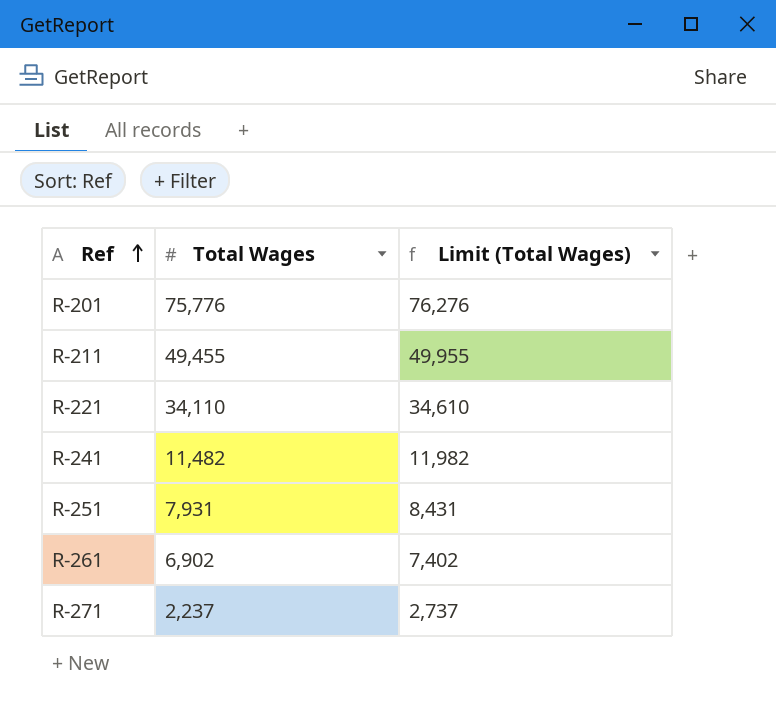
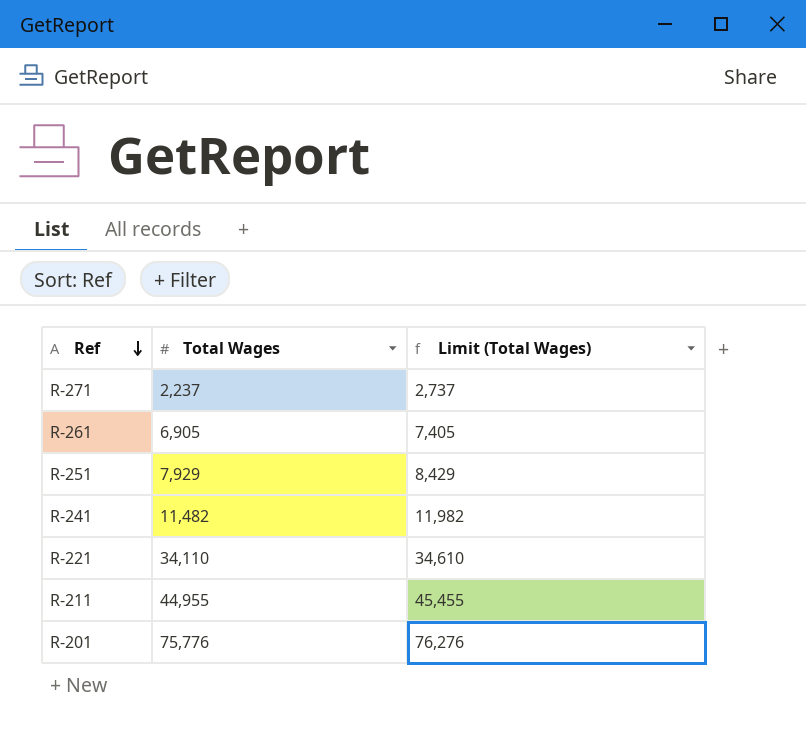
row order: Ref ascending -> Ref descending
R-261 | Total Wages: 6,902 -> 6,905
R-261 | Limit (Total Wages): 7,402 -> 7,405
R-251 | Total Wages: 7,931 -> 7,929
R-251 | Limit (Total Wages): 8,431 -> 8,429
R-211 | Total Wages: 49,455 -> 44,955
R-211 | Limit (Total Wages): 49,955 -> 45,455

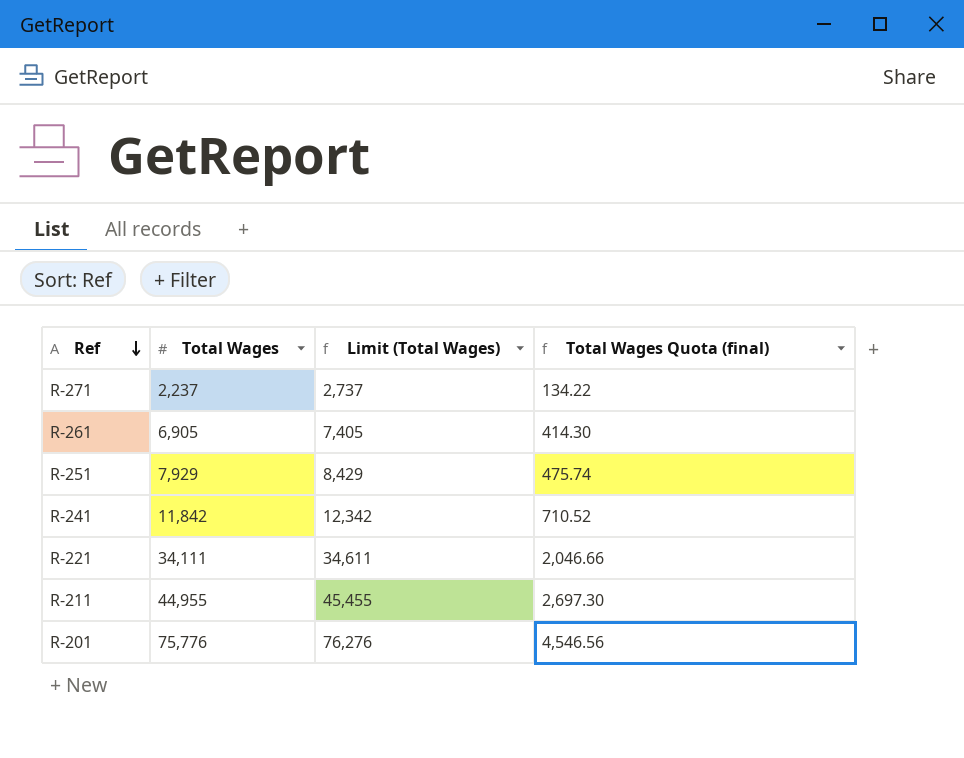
column Total Wages Quota (final) | formula: none -> [Total Wages] * 0.06
R-241 | Total Wages: 11,482 -> 11,842
R-241 | Limit (Total Wages): 11,982 -> 12,342
R-221 | Total Wages: 34,110 -> 34,111
R-221 | Limit (Total Wages): 34,610 -> 34,611

